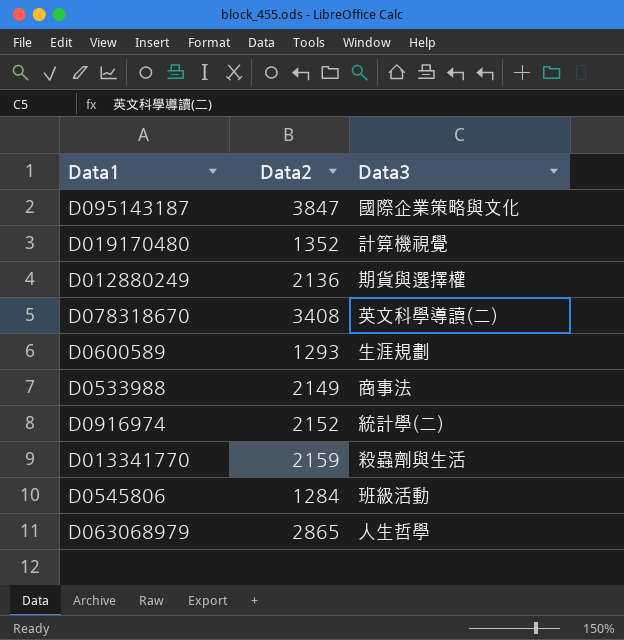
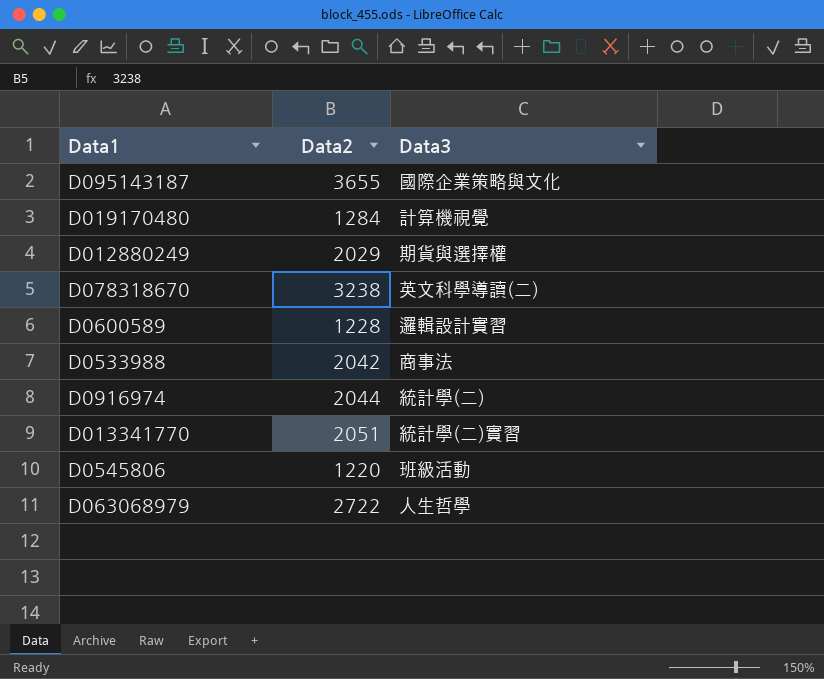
D095143187 | Data2: 3847 -> 3655
D019170480 | Data2: 1352 -> 1284
D012880249 | Data2: 2136 -> 2029
D078318670 | Data2: 3408 -> 3238
D0600589 | Data2: 1293 -> 1228
D0600589 | Data3: 生涯規劃 -> 邏輯設計實習
D0533988 | Data2: 2149 -> 2042
D0916974 | Data2: 2152 -> 2044
D013341770 | Data2: 2159 -> 2051
D013341770 | Data3: 殺蟲劑與生活 -> 統計學(二)實習
D0545806 | Data2: 1284 -> 1220
D063068979 | Data2: 2865 -> 2722

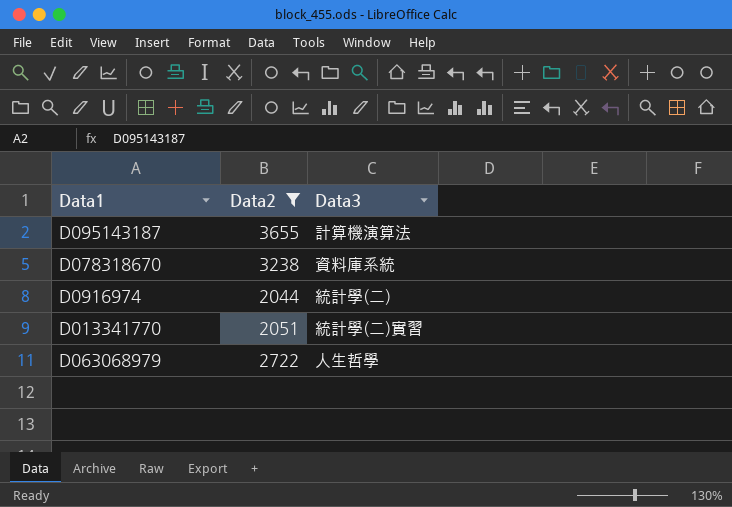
filter: none -> Data2 >= 2044
D095143187 | Data3: 國際企業策略與文化 -> 計算機演算法
D078318670 | Data3: 英文科學導讀(二) -> 資料庫系統

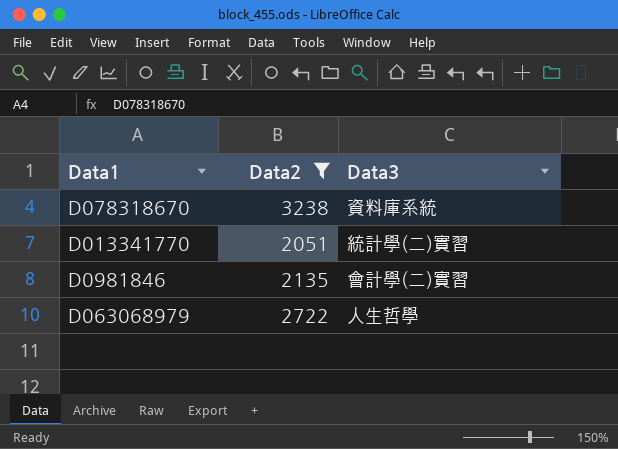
row D095143187: 3655 | 計算機演算法 -> none
row D0916974: 2044 | 統計學(二) -> none
row D0981846: none -> 2135 | 會計學(二)實習

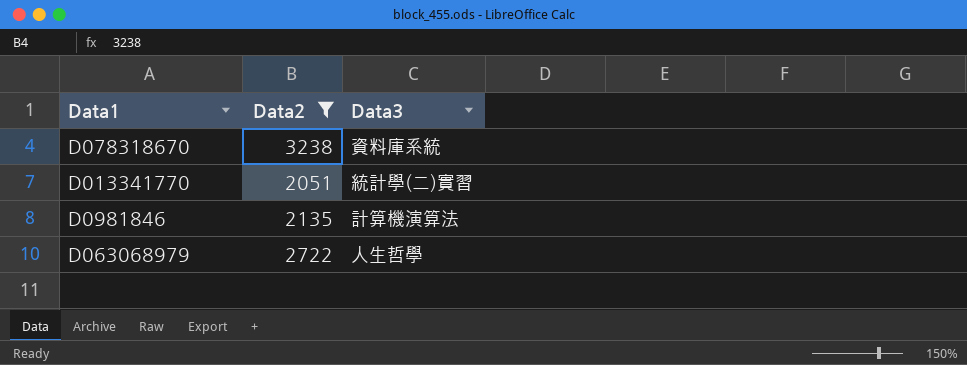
D0981846 | Data3: 會計學(二)實習 -> 計算機演算法

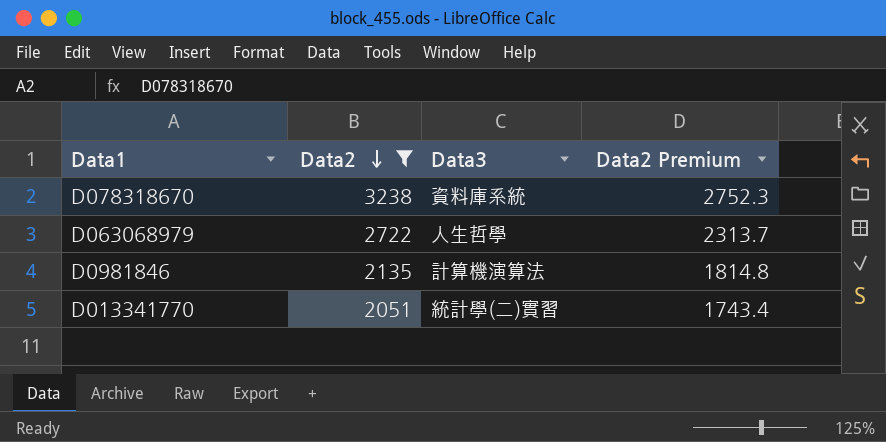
row order: none -> Data2 descending
column Data2 Premium | formula: none -> [Data2] * 0.85

